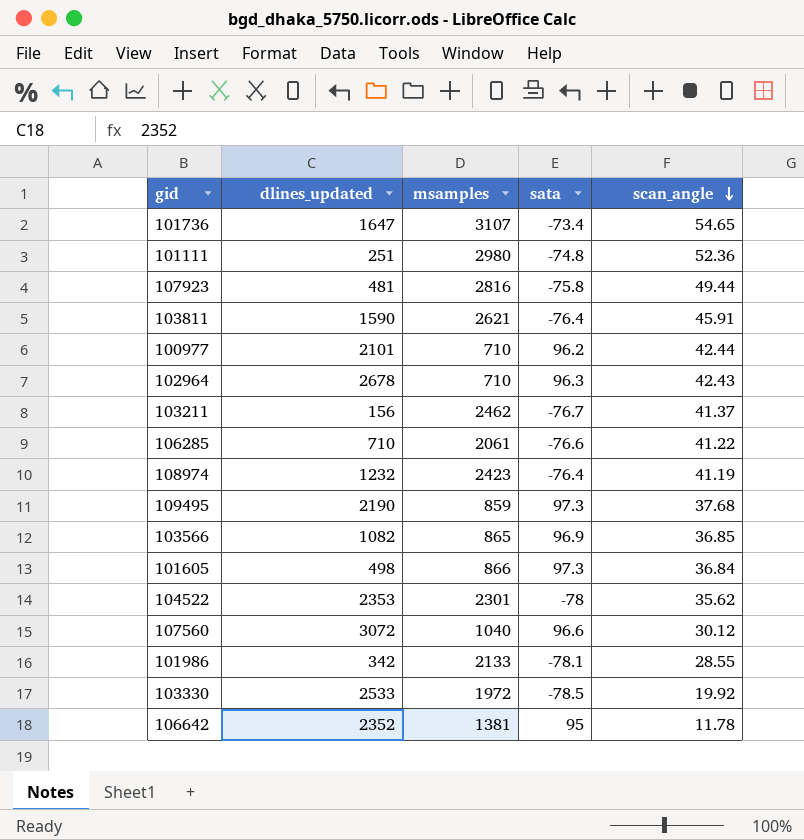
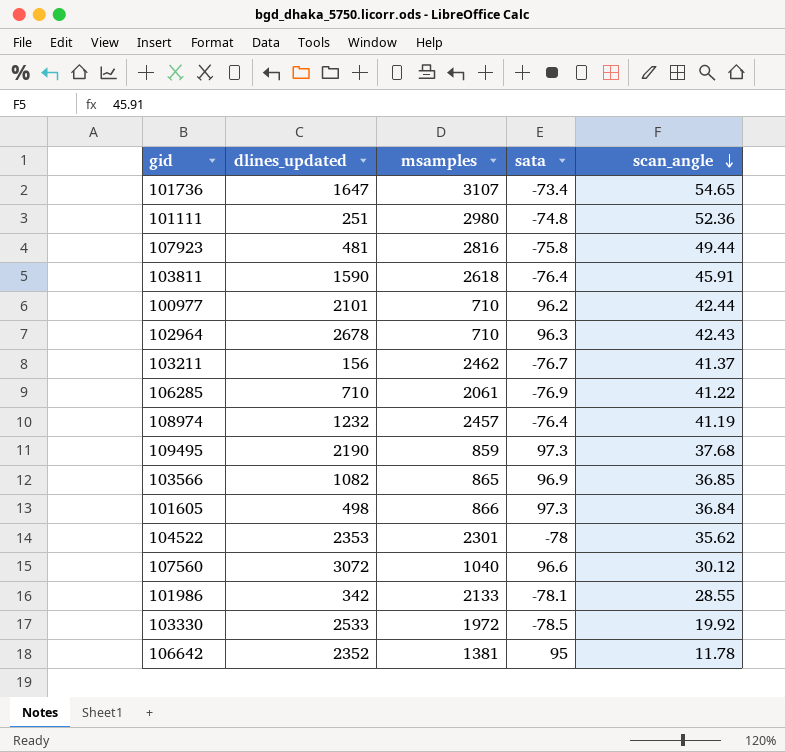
103811 | msamples: 2621 -> 2618
106285 | sata: -76.6 -> -76.9
108974 | msamples: 2423 -> 2457

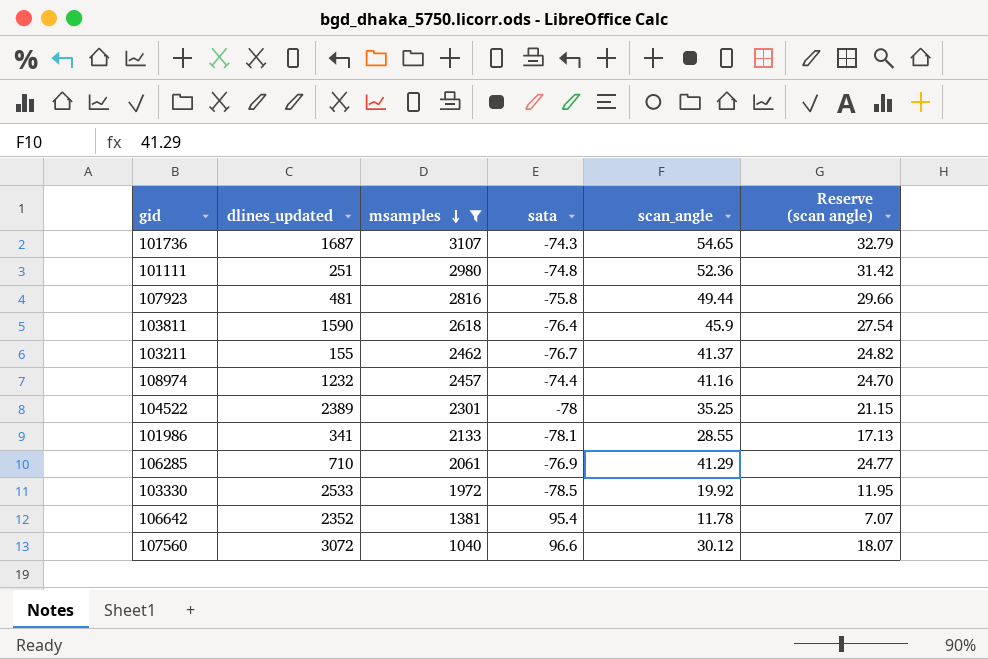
filter: none -> msamples >= 1040
row order: scan_angle descending -> msamples descending
column Reserve (scan angle) | formula: none -> [scan_angle] * 0.6
101736 | dlines_updated: 1647 -> 1687
101736 | sata: -73.4 -> -74.3
103811 | scan_angle: 45.91 -> 45.9
103211 | dlines_updated: 156 -> 155
108974 | sata: -76.4 -> -74.4
108974 | scan_angle: 41.19 -> 41.16
104522 | dlines_updated: 2353 -> 2389
104522 | scan_angle: 35.62 -> 35.25
101986 | dlines_updated: 342 -> 341
106285 | scan_angle: 41.22 -> 41.29
106642 | sata: 95 -> 95.4

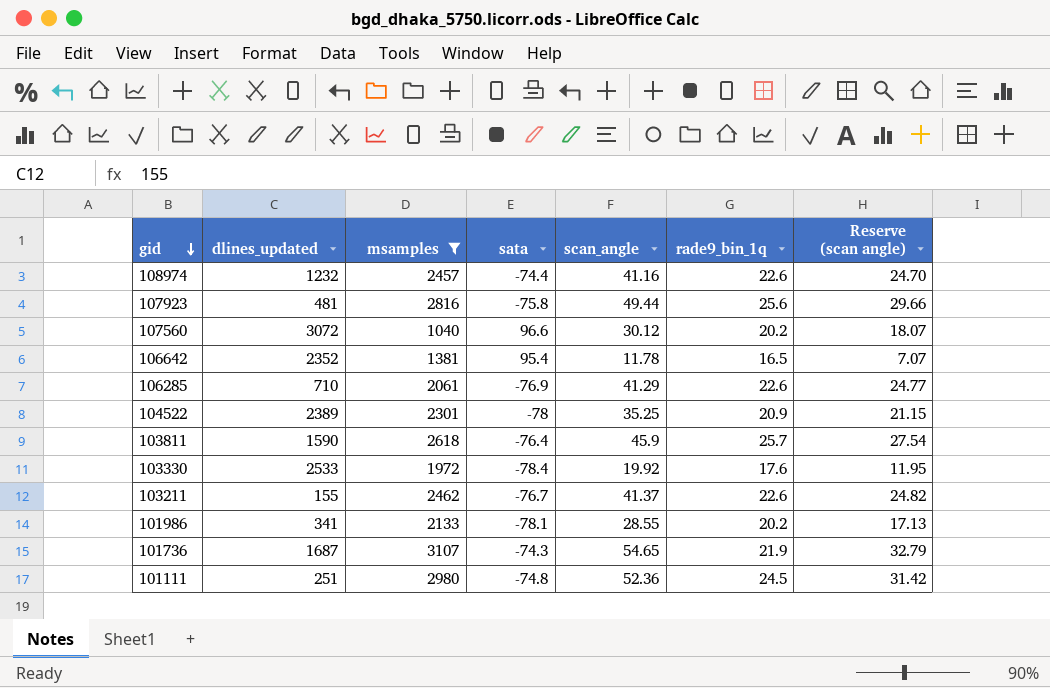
row order: msamples descending -> gid descending
column rade9_bin_1q | position: none -> 6
103330 | sata: -78.5 -> -78.4

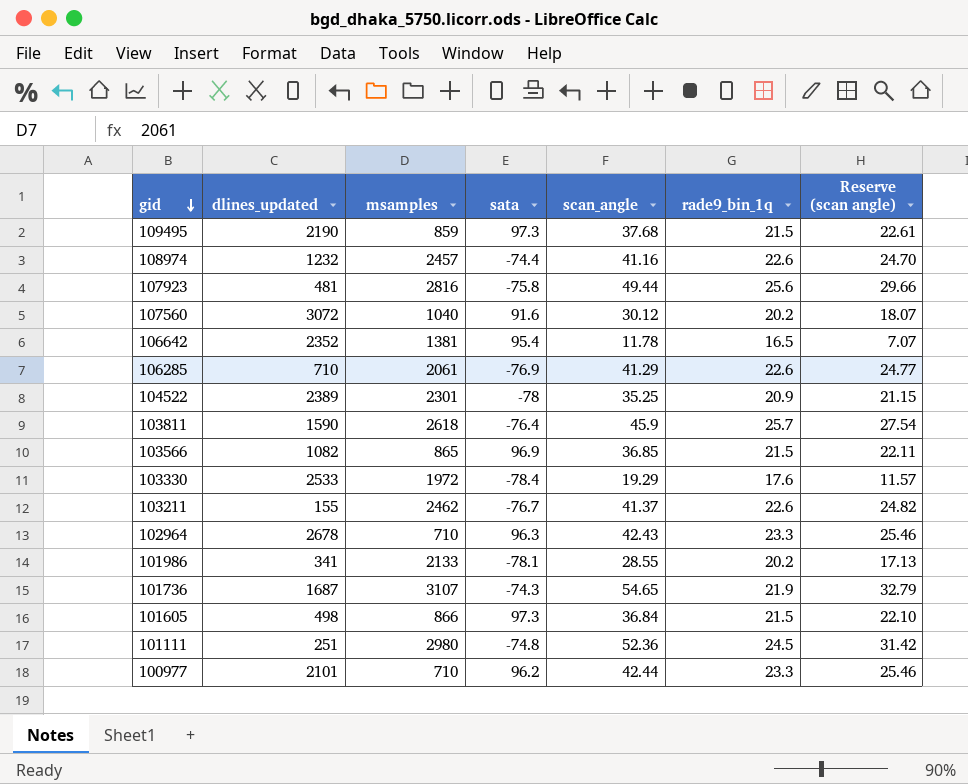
filter: msamples >= 1040 -> none
107560 | sata: 96.6 -> 91.6
103330 | scan_angle: 19.92 -> 19.29
103330 | Reserve (scan angle): 11.95 -> 11.57

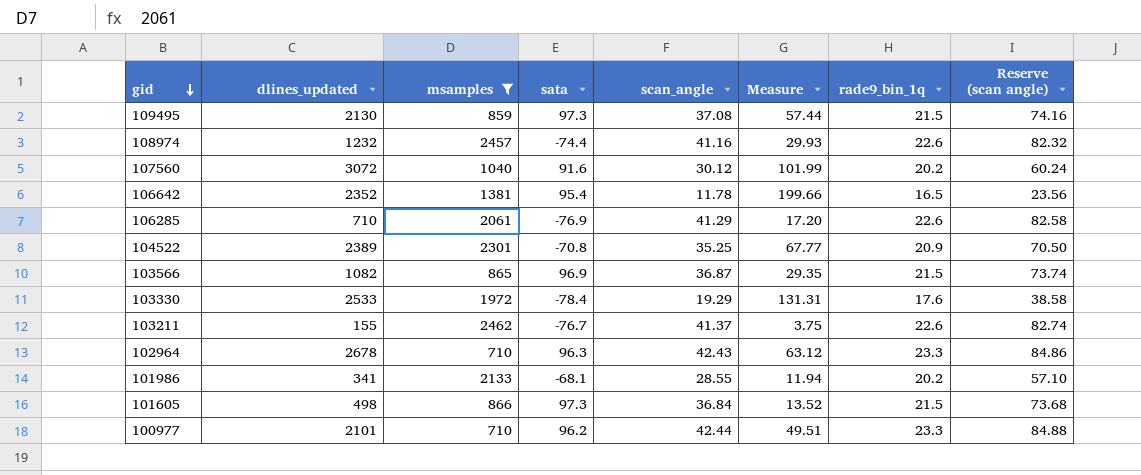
filter: none -> msamples <= 2462
column Measure | formula: none -> [dlines_updated] / [scan_angle]
column Reserve (scan angle) | formula: [scan_angle] * 0.6 -> [scan_angle] * 2
109495 | dlines_updated: 2190 -> 2130
109495 | scan_angle: 37.68 -> 37.08
104522 | sata: -78 -> -70.8
103566 | scan_angle: 36.85 -> 36.87
101986 | sata: -78.1 -> -68.1

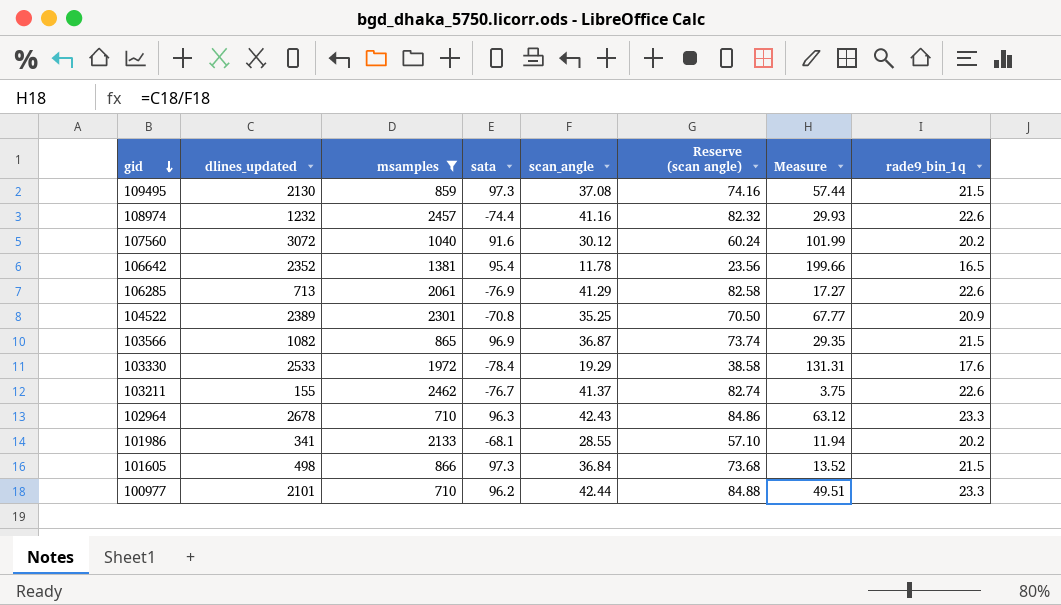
column Reserve (scan angle) | position: 8 -> 6
106285 | dlines_updated: 710 -> 713
106285 | Measure: 17.20 -> 17.27

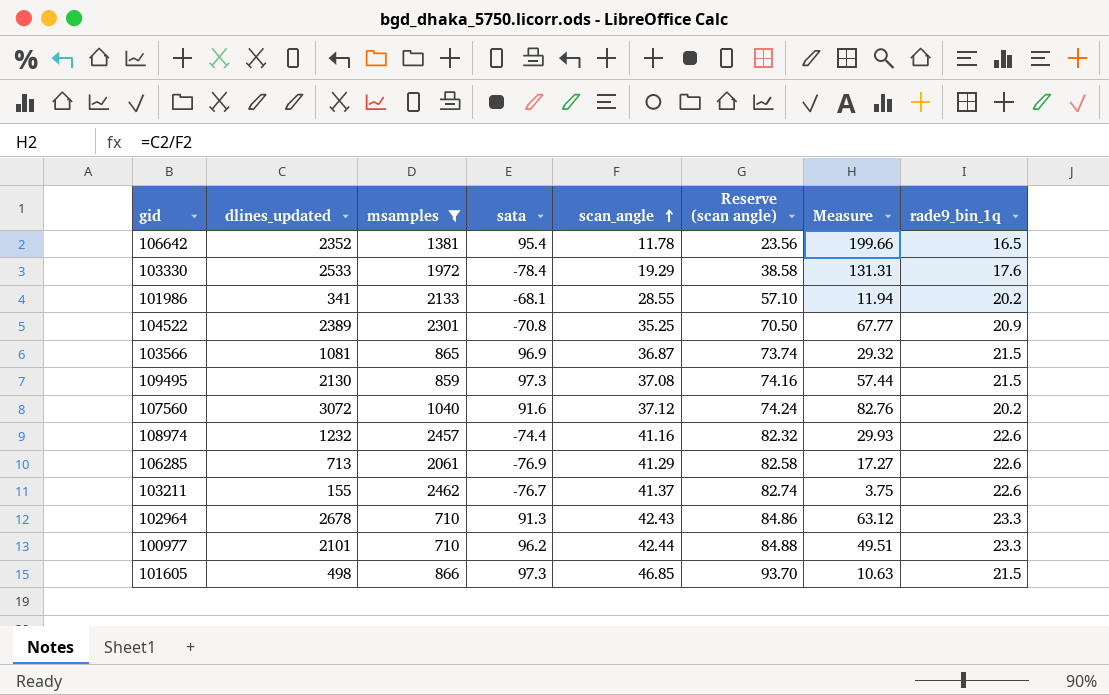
row order: gid descending -> scan_angle ascending
103566 | dlines_updated: 1082 -> 1081
103566 | Measure: 29.35 -> 29.32
107560 | scan_angle: 30.12 -> 37.12
107560 | Reserve (scan angle): 60.24 -> 74.24
107560 | Measure: 101.99 -> 82.76
102964 | sata: 96.3 -> 91.3
101605 | scan_angle: 36.84 -> 46.85
101605 | Reserve (scan angle): 73.68 -> 93.70
101605 | Measure: 13.52 -> 10.63

